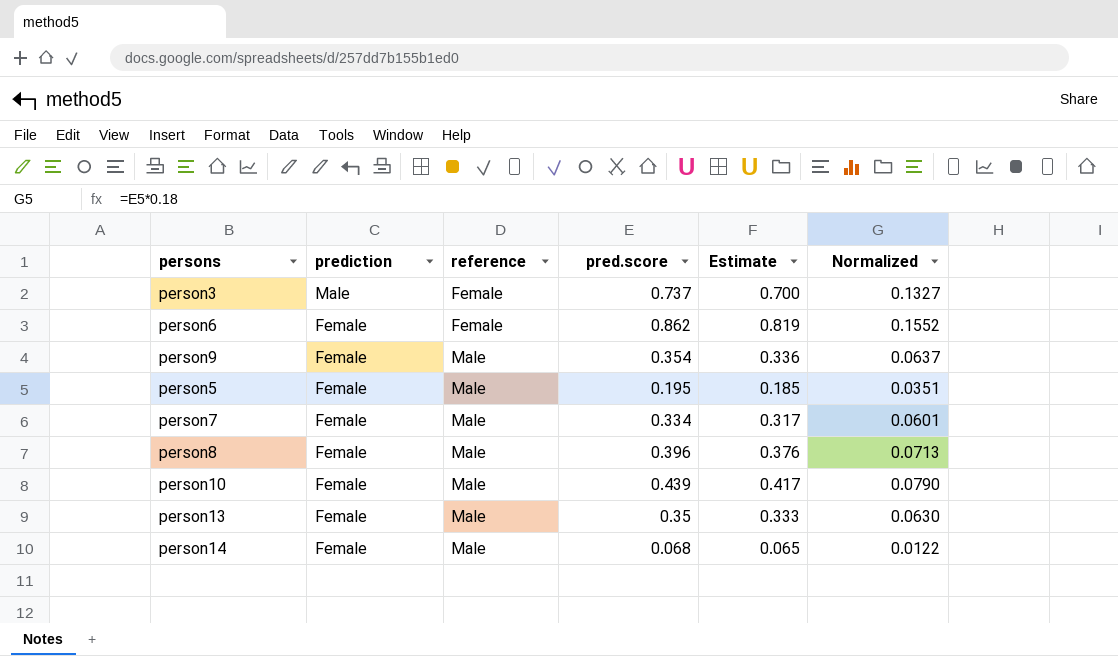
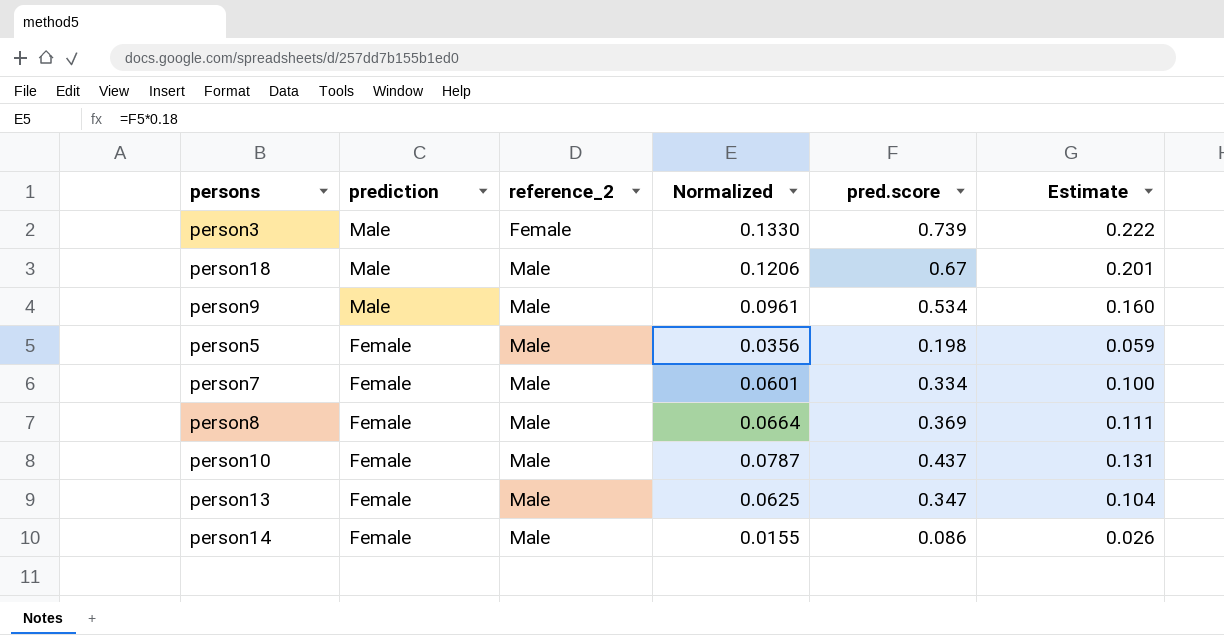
column name: reference -> reference_2
column Normalized | position: 6 -> 4
column Estimate | formula: [pred.score] * 0.95 -> [pred.score] * 0.3
row person6: Female | Female | 0.862 | 0.819 | 0.1552 -> none
person3 | Normalized: 0.1327 -> 0.1330
person3 | pred.score: 0.737 -> 0.739
row person18: none -> Male | Male | 0.1206 | 0.67 | 0.201
person9 | prediction: Female -> Male
person9 | Normalized: 0.0637 -> 0.0961
person9 | pred.score: 0.354 -> 0.534
person5 | Normalized: 0.0351 -> 0.0356
person5 | pred.score: 0.195 -> 0.198
person8 | Normalized: 0.0713 -> 0.0664
person8 | pred.score: 0.396 -> 0.369
person10 | Normalized: 0.0790 -> 0.0787
person10 | pred.score: 0.439 -> 0.437
person13 | Normalized: 0.0630 -> 0.0625
person13 | pred.score: 0.35 -> 0.347
person14 | Normalized: 0.0122 -> 0.0155
person14 | pred.score: 0.068 -> 0.086

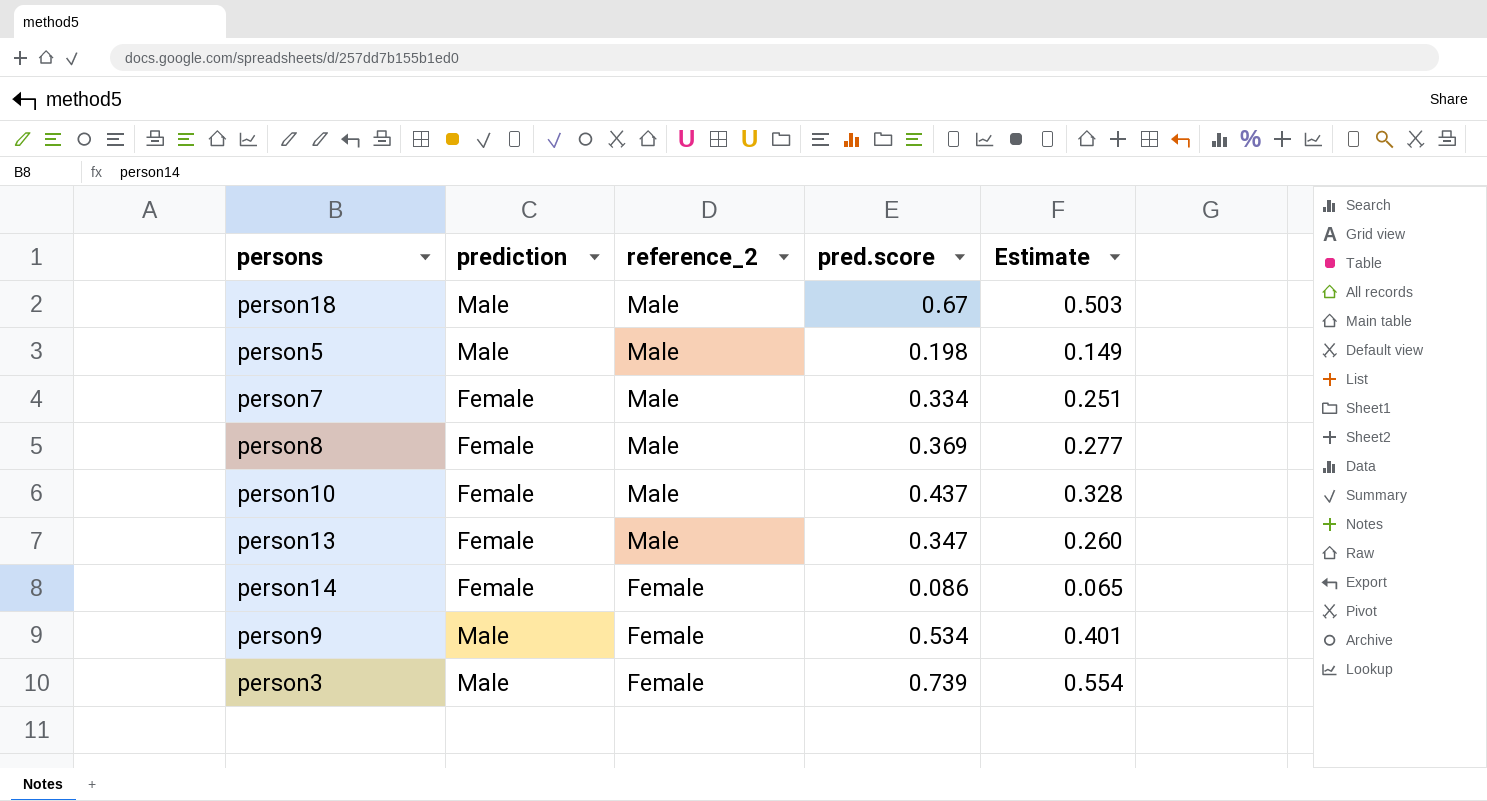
row order: prediction descending -> reference_2 descending
column Normalized | formula: [pred.score] * 0.18 -> none
column Estimate | formula: [pred.score] * 0.3 -> [pred.score] * 0.75
person5 | prediction: Female -> Male
person14 | reference_2: Male -> Female
person9 | reference_2: Male -> Female

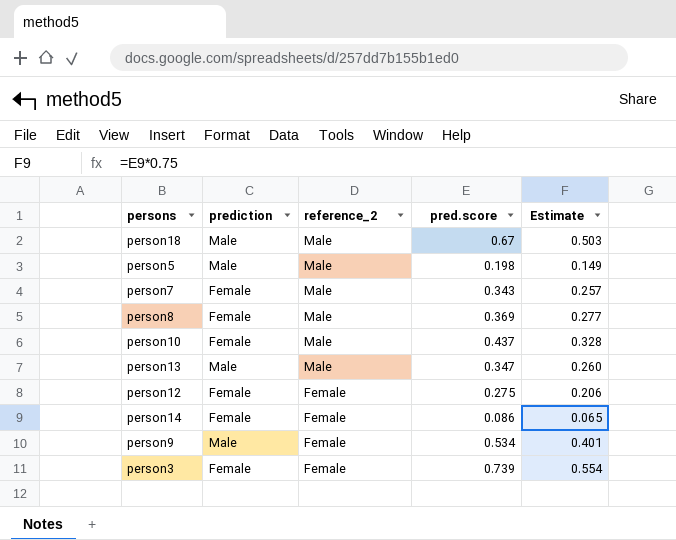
person7 | pred.score: 0.334 -> 0.343
person7 | Estimate: 0.251 -> 0.257
person13 | prediction: Female -> Male
row person12: none -> Female | Female | 0.275 | 0.206
person3 | prediction: Male -> Female

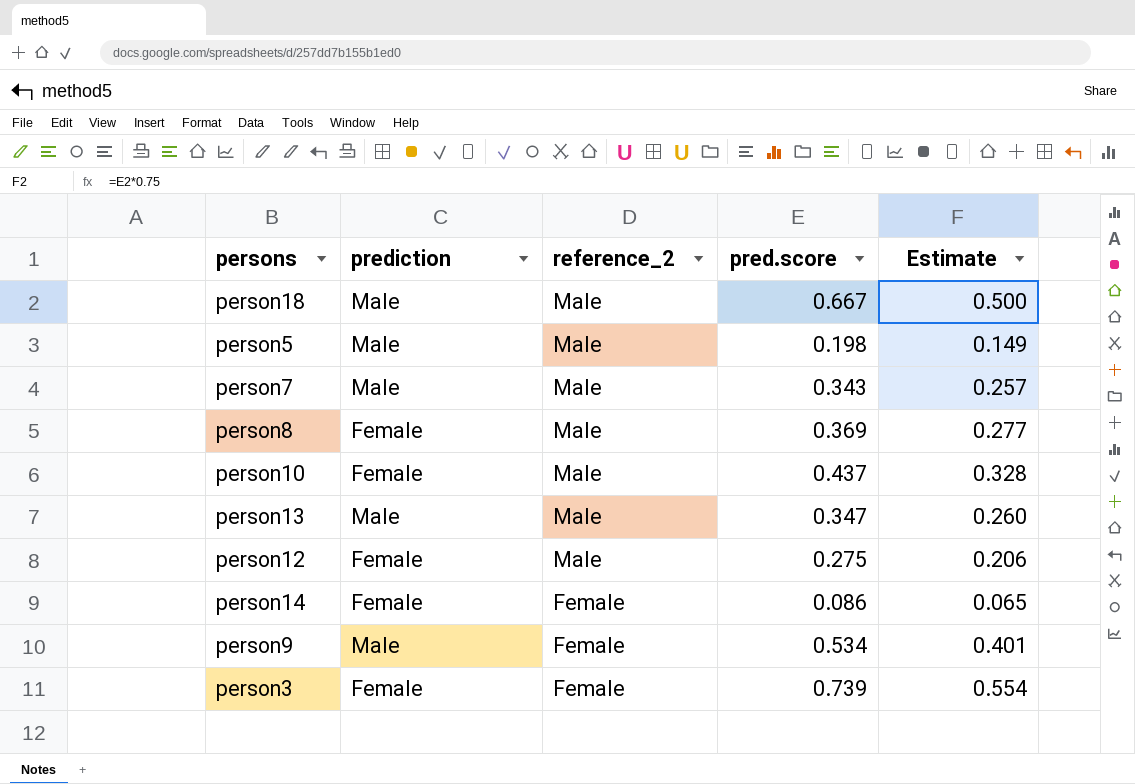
person18 | pred.score: 0.67 -> 0.667
person18 | Estimate: 0.503 -> 0.500
person7 | prediction: Female -> Male
person12 | reference_2: Female -> Male

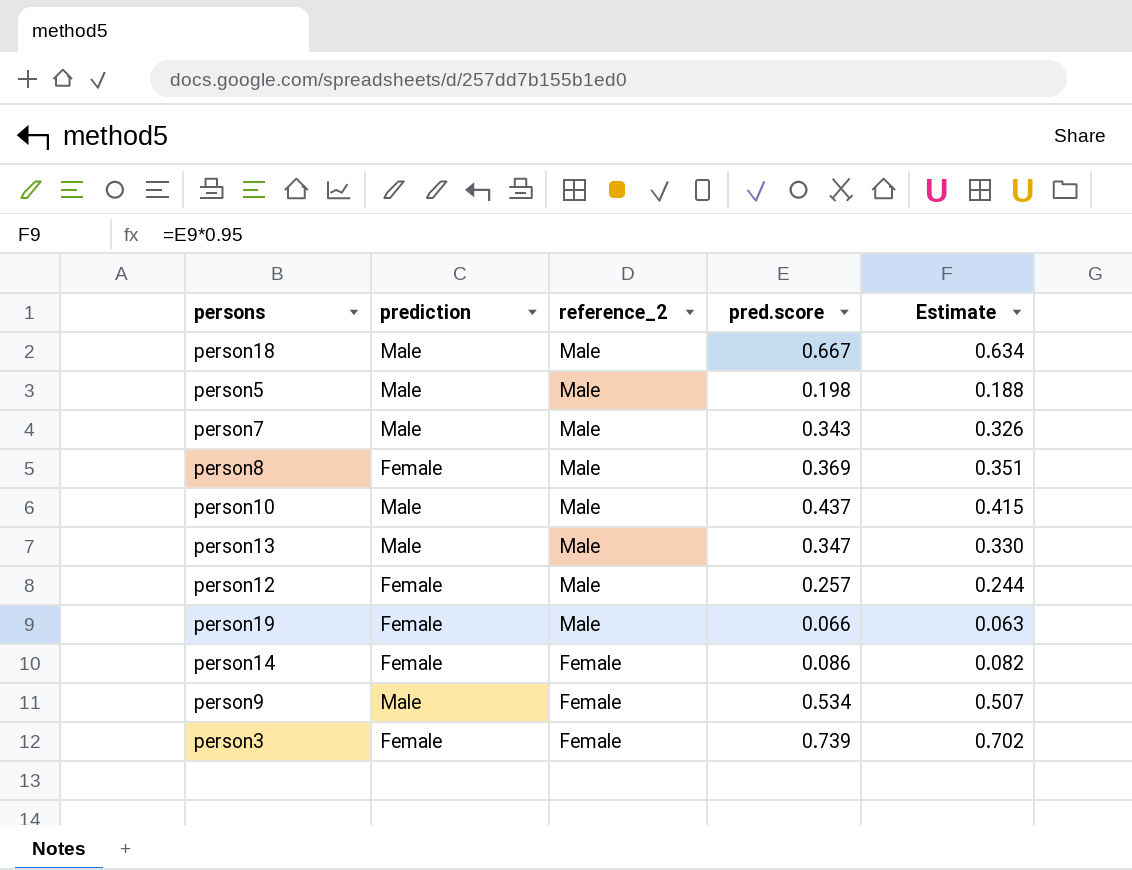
column Estimate | formula: [pred.score] * 0.75 -> [pred.score] * 0.95
person10 | prediction: Female -> Male
person12 | pred.score: 0.275 -> 0.257
row person19: none -> Female | Male | 0.066 | 0.063

